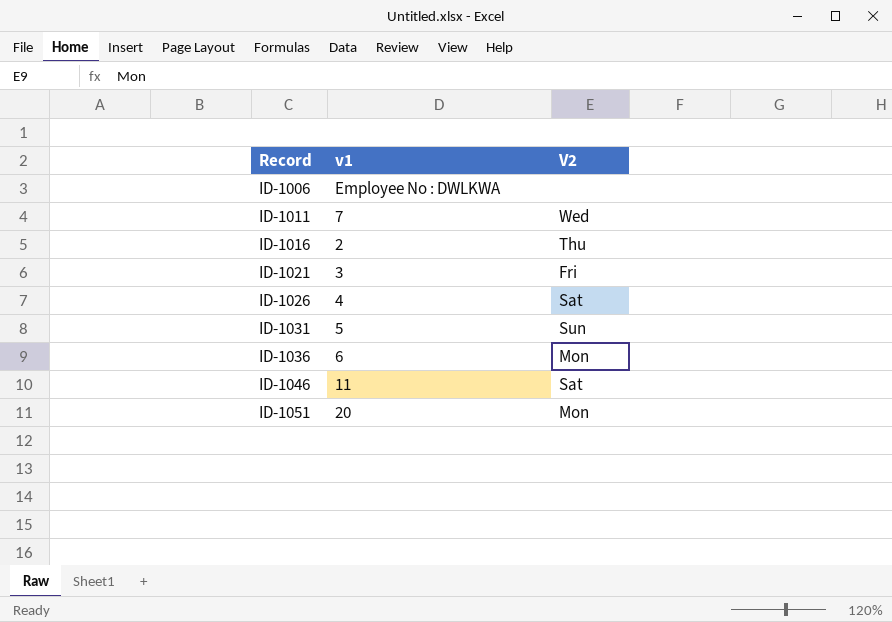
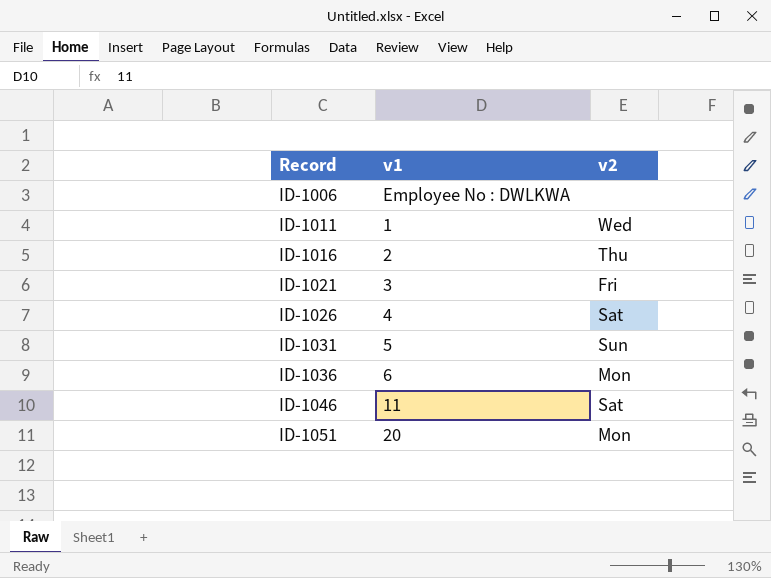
column name: V2 -> v2
ID-1011 | v1: 7 -> 1

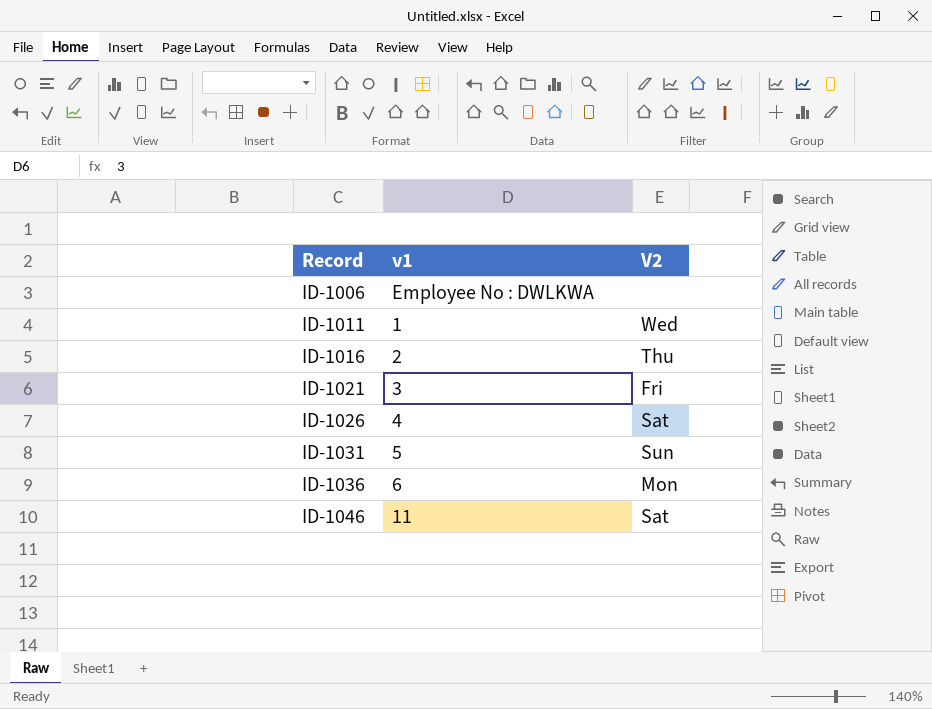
column name: v2 -> V2
row ID-1051: 20 | Mon -> none

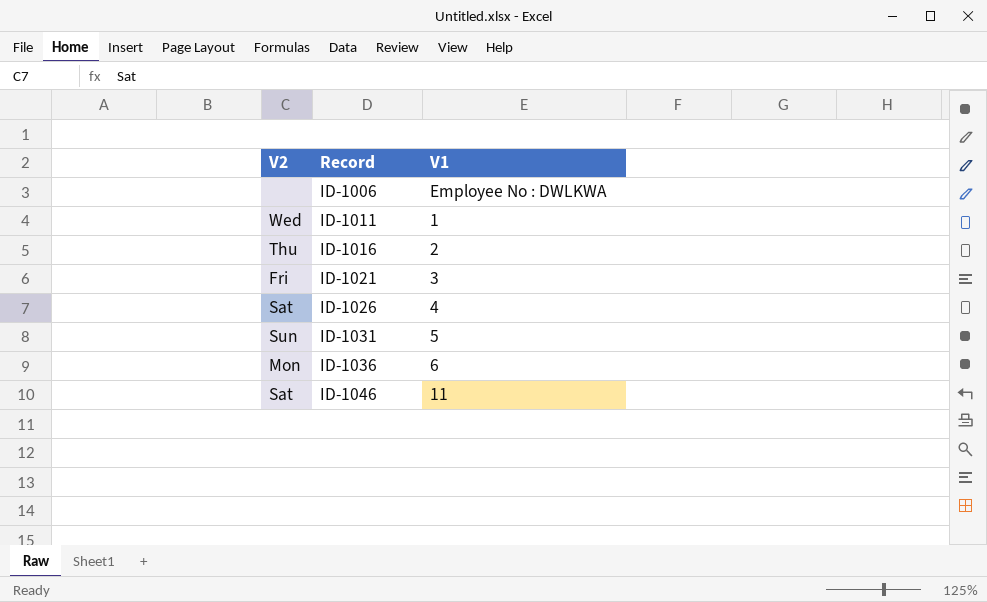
column V2 | position: 3 -> 1
column name: v1 -> V1

